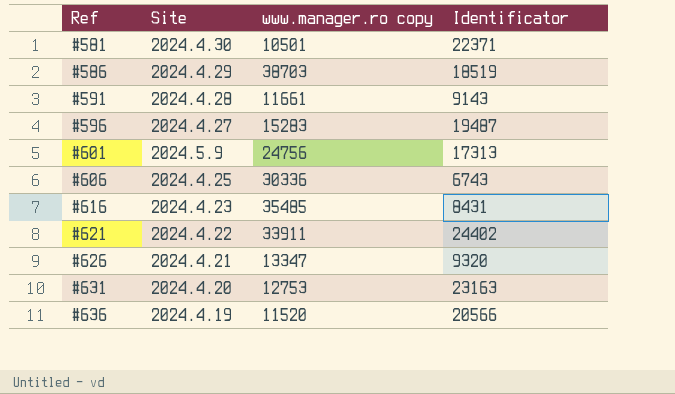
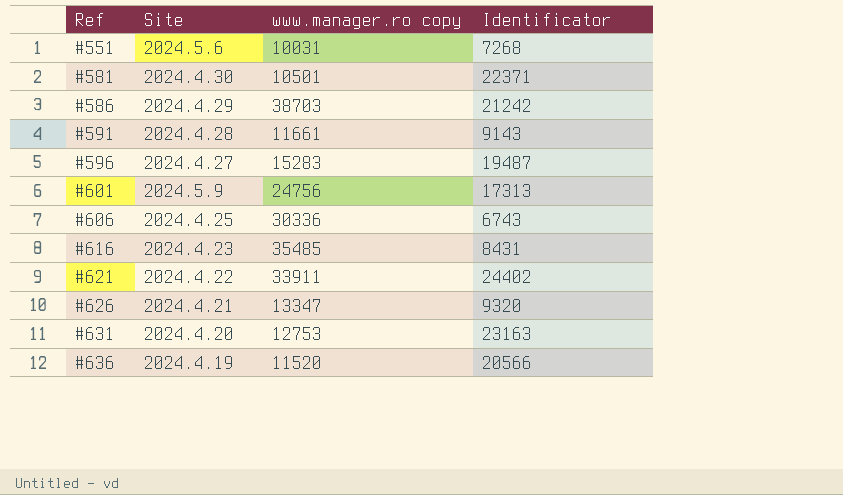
row #551: none -> 2024.5.6 | 10031 | 7268
#586 | Identificator: 18519 -> 21242

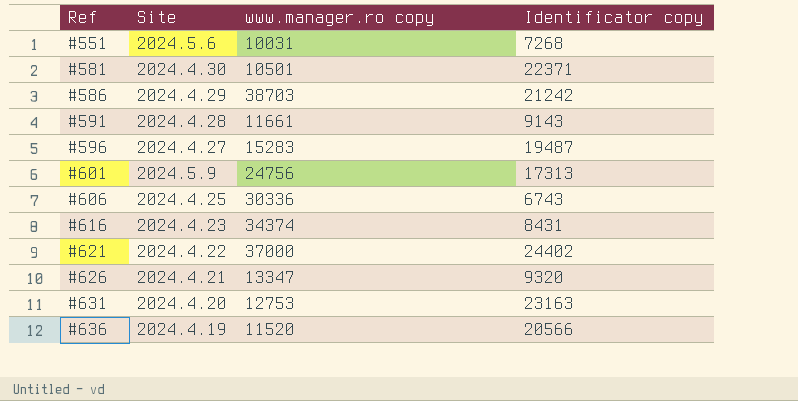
column name: Identificator -> Identificator copy
#616 | www.manager.ro copy: 35485 -> 34374
#621 | www.manager.ro copy: 33911 -> 37000

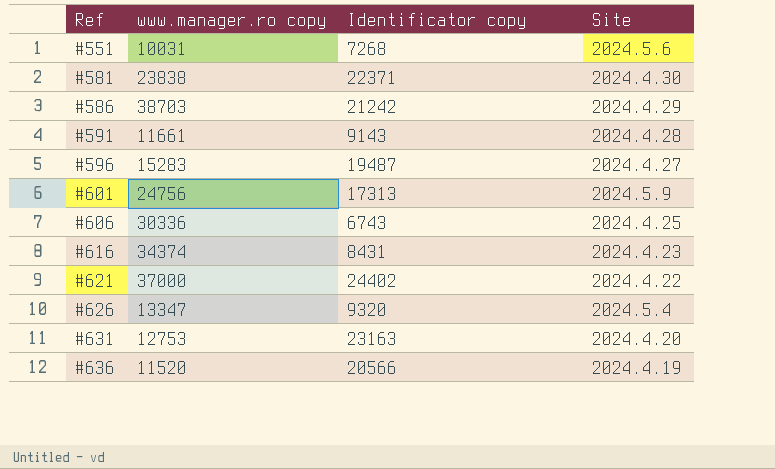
column Site | position: 2 -> 4
#581 | www.manager.ro copy: 10501 -> 23838
#626 | Site: 2024.4.21 -> 2024.5.4

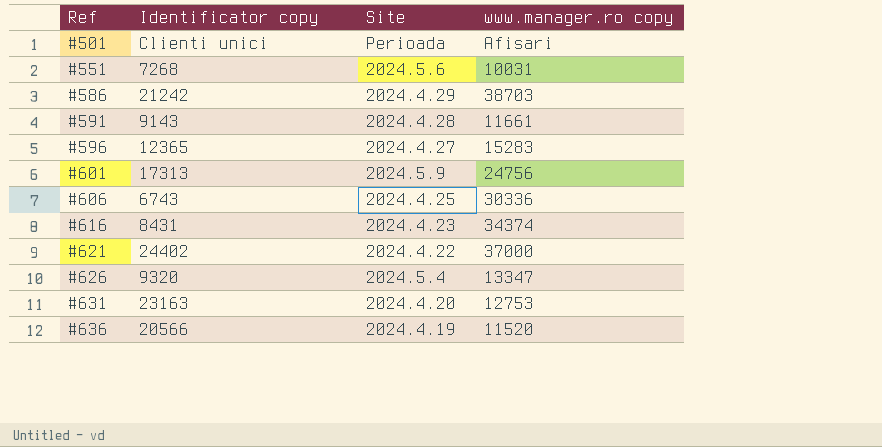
column www.manager.ro copy | position: 2 -> 4
row #581: 23838 | 22371 | 2024.4.30 -> none
row #501: none -> Clienti unici | Perioada | Afisari
#596 | Identificator copy: 19487 -> 12365

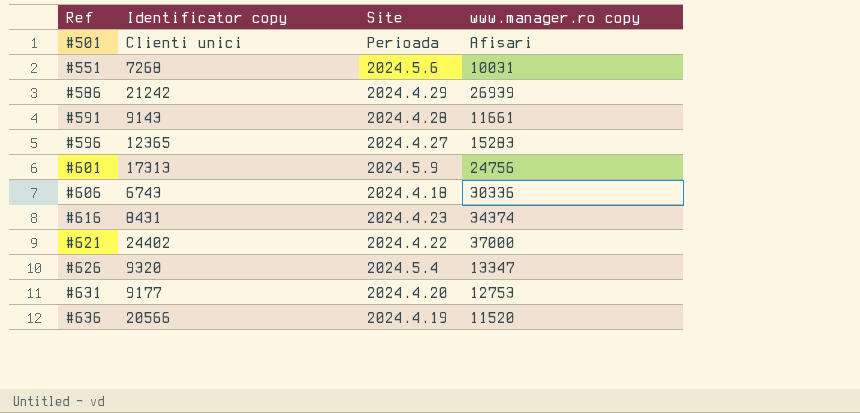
#586 | www.manager.ro copy: 38703 -> 26939
#606 | Site: 2024.4.25 -> 2024.4.18
#631 | Identificator copy: 23163 -> 9177

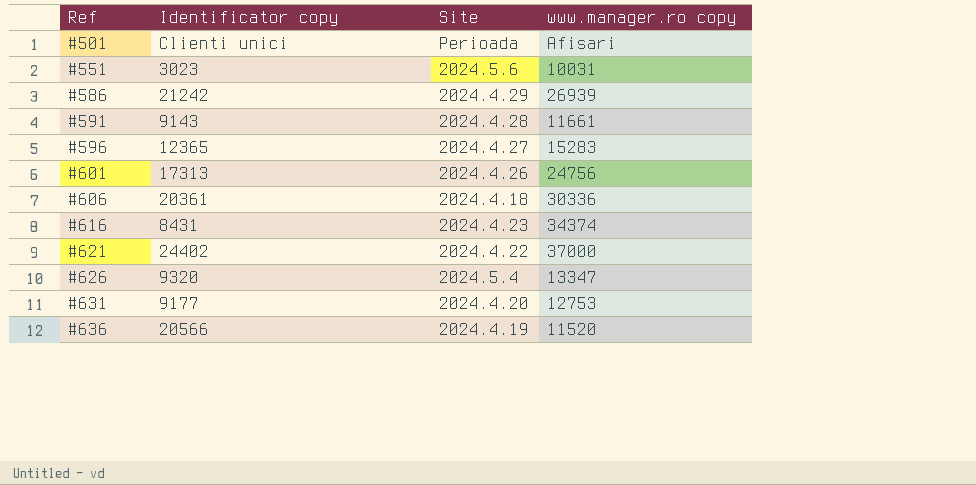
#551 | Identificator copy: 7268 -> 3023
#601 | Site: 2024.5.9 -> 2024.4.26
#606 | Identificator copy: 6743 -> 20361

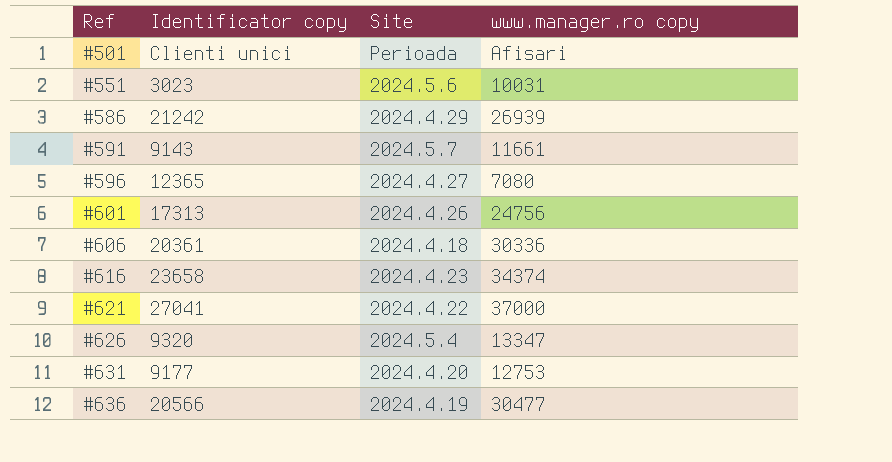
#591 | Site: 2024.4.28 -> 2024.5.7
#596 | www.manager.ro copy: 15283 -> 7080
#616 | Identificator copy: 8431 -> 23658
#621 | Identificator copy: 24402 -> 27041
#636 | www.manager.ro copy: 11520 -> 30477

